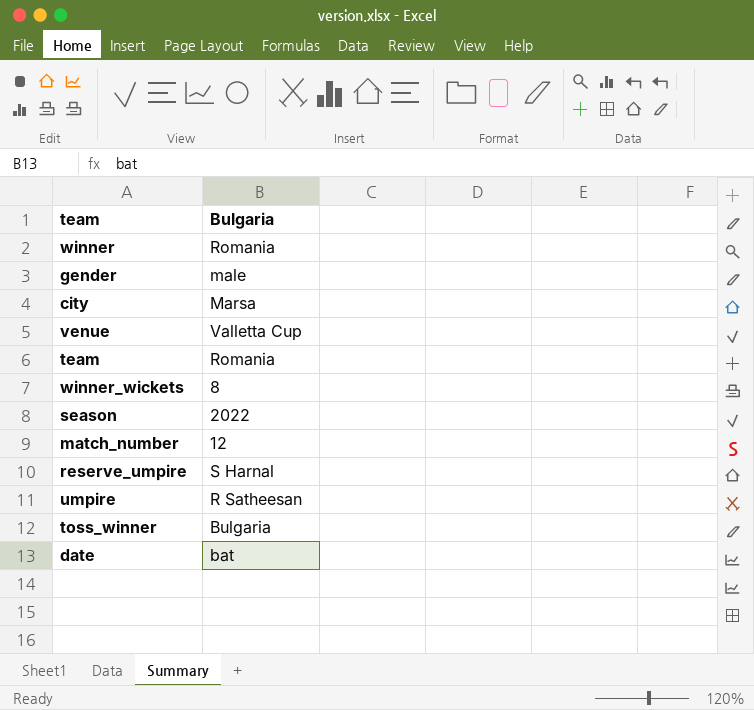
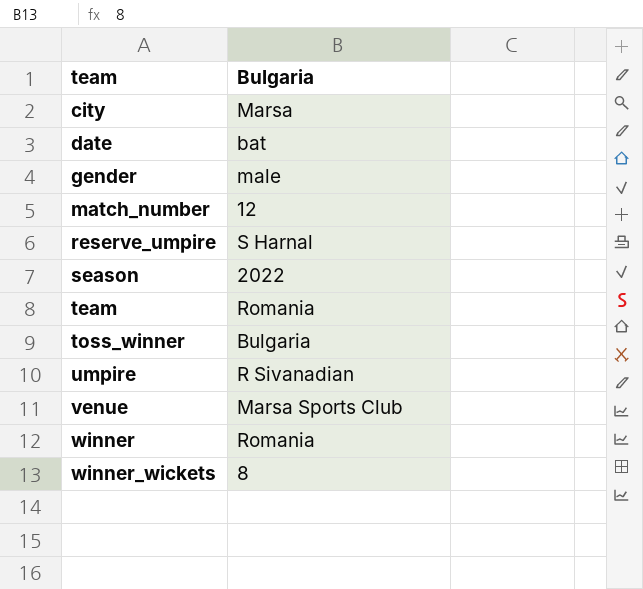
row order: none -> team ascending
umpire | Bulgaria: R Satheesan -> R Sivanadian
venue | Bulgaria: Valletta Cup -> Marsa Sports Club

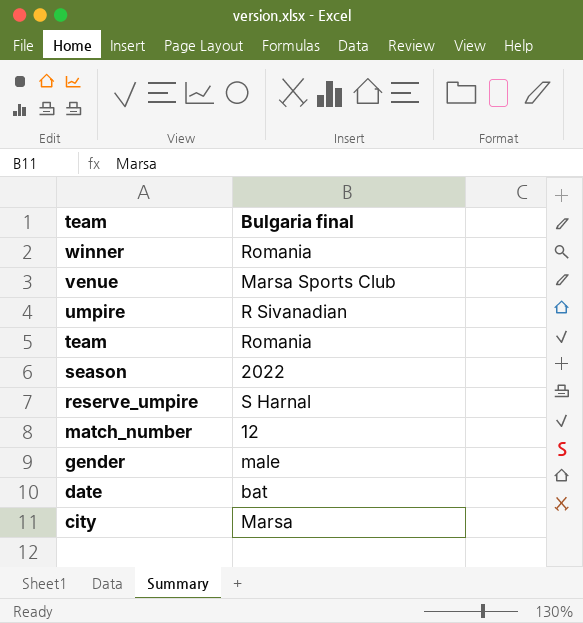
row order: team ascending -> team descending
column name: Bulgaria -> Bulgaria final
row toss_winner: Bulgaria -> none
row winner_wickets: 8 -> none

